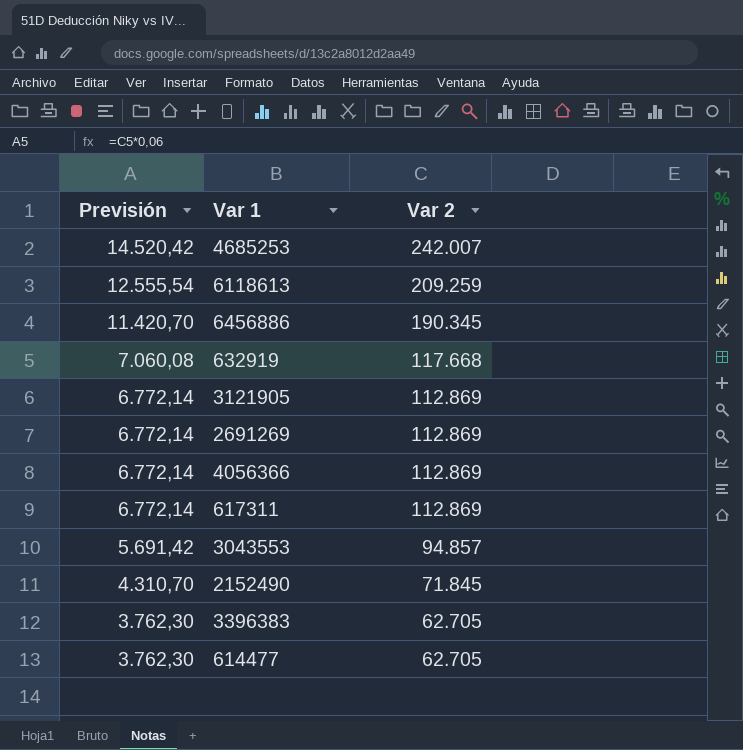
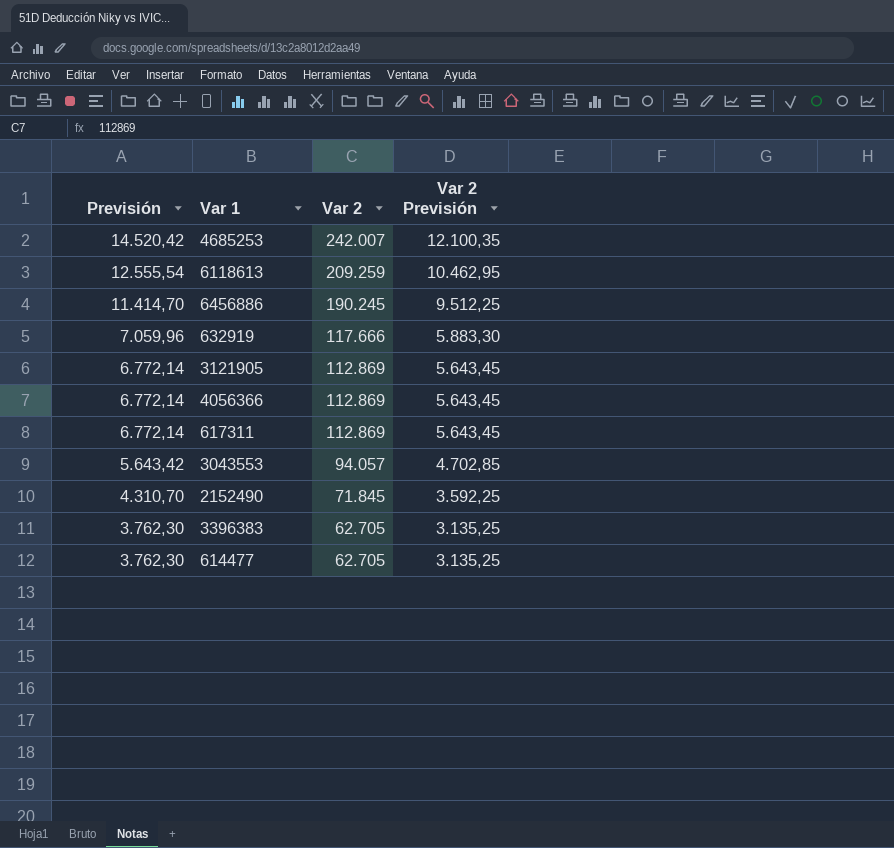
column Var 2 Previsión | formula: none -> [Var 2] * 0,05
row 2691269: 6.772,14 | 112.869 -> none
6456886 | Previsión: 11.420,70 -> 11.414,70
6456886 | Var 2: 190.345 -> 190.245
632919 | Previsión: 7.060,08 -> 7.059,96
632919 | Var 2: 117.668 -> 117.666
3043553 | Previsión: 5.691,42 -> 5.643,42
3043553 | Var 2: 94.857 -> 94.057

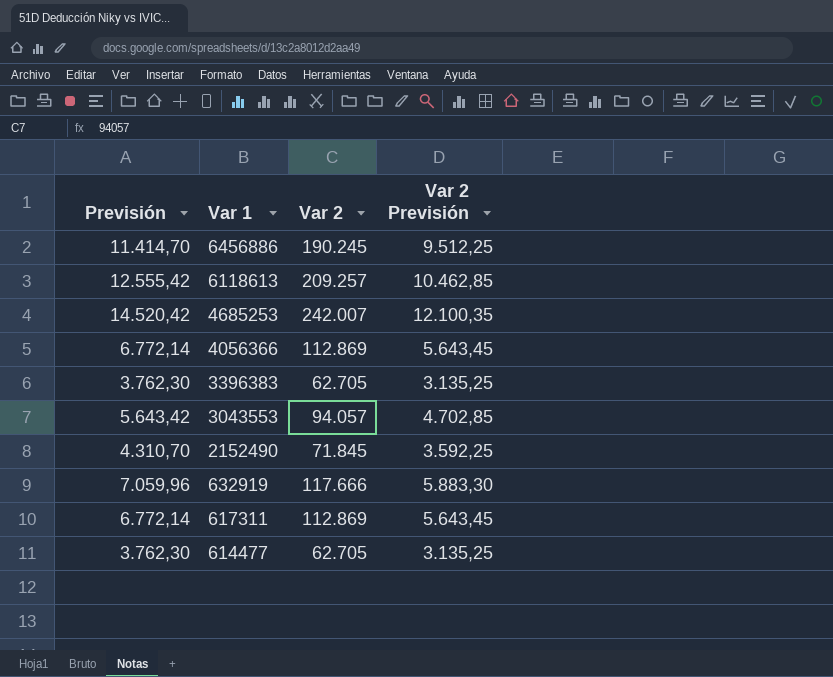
row order: Previsión descending -> Var 1 descending
row 3121905: 6.772,14 | 112.869 | 5.643,45 -> none
6118613 | Previsión: 12.555,54 -> 12.555,42
6118613 | Var 2: 209.259 -> 209.257
6118613 | Var 2 Previsión: 10.462,95 -> 10.462,85

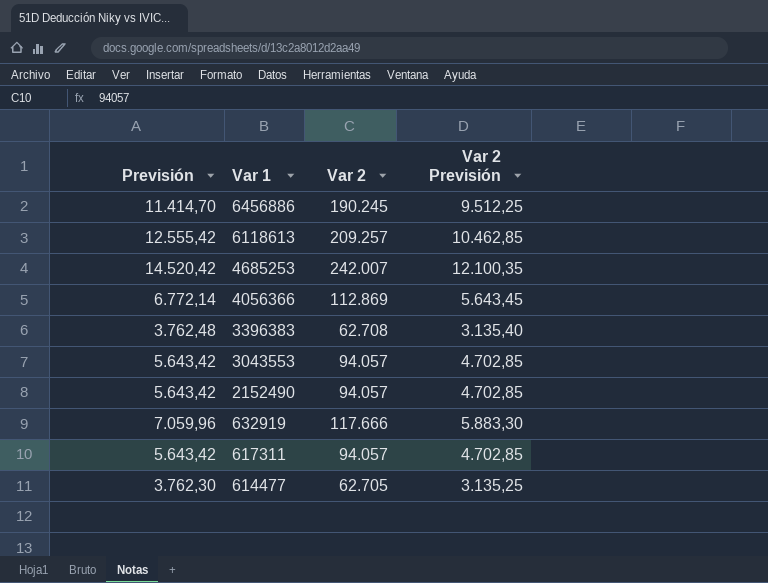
3396383 | Previsión: 3.762,30 -> 3.762,48
3396383 | Var 2: 62.705 -> 62.708
3396383 | Var 2 Previsión: 3.135,25 -> 3.135,40
2152490 | Previsión: 4.310,70 -> 5.643,42
2152490 | Var 2: 71.845 -> 94.057
2152490 | Var 2 Previsión: 3.592,25 -> 4.702,85
617311 | Previsión: 6.772,14 -> 5.643,42
617311 | Var 2: 112.869 -> 94.057
617311 | Var 2 Previsión: 5.643,45 -> 4.702,85

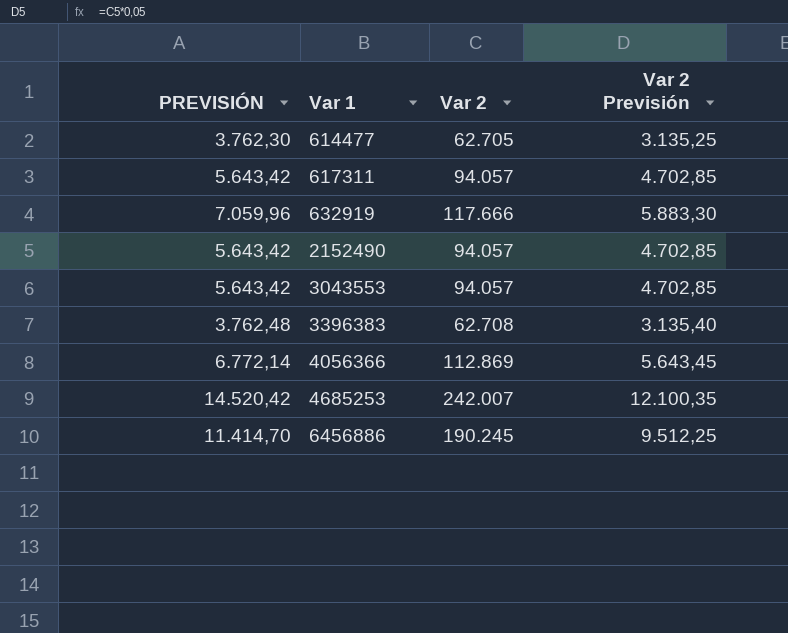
row order: Var 1 descending -> Var 1 ascending
column name: Previsión -> PREVISIÓN
row 6118613: 12.555,42 | 209.257 | 10.462,85 -> none

